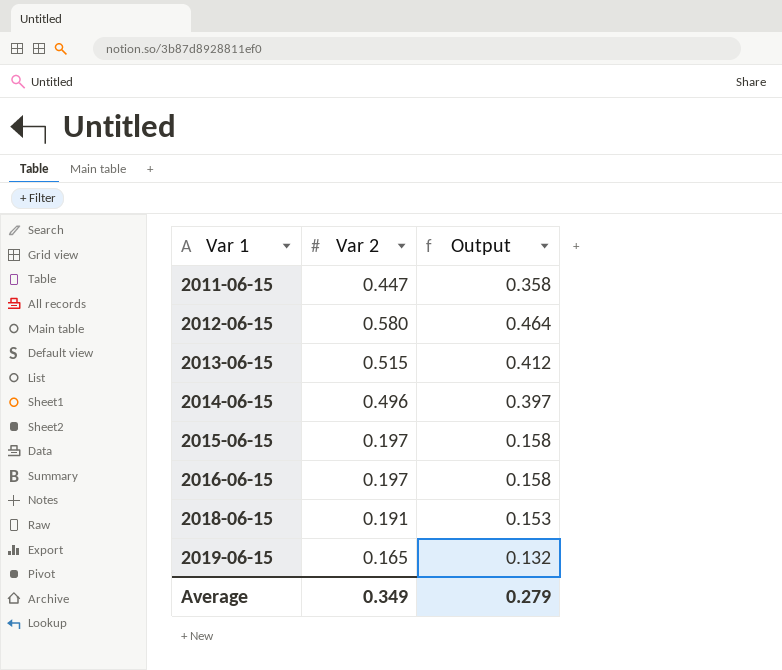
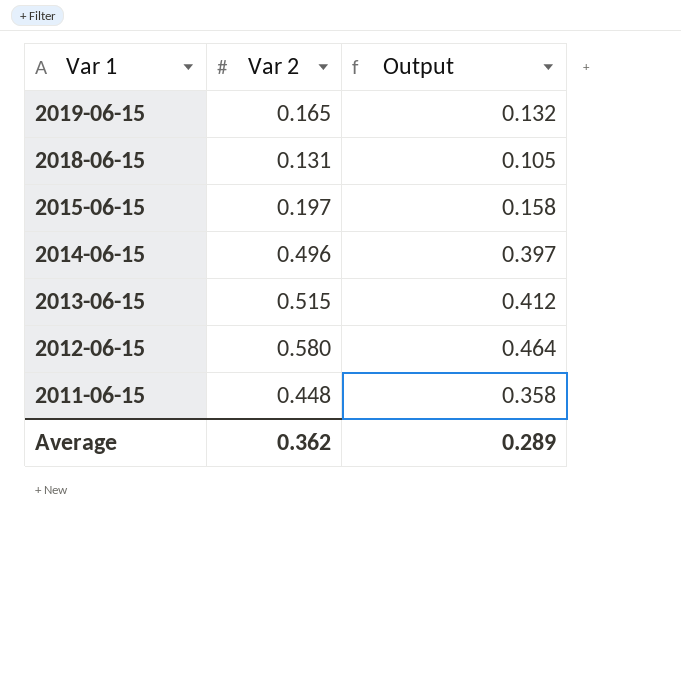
row order: Var 1 ascending -> Var 1 descending
row 2016-06-15: 0.197 | 0.158 -> none
2018-06-15 | Var 2: 0.191 -> 0.131
2018-06-15 | Output: 0.153 -> 0.105
2011-06-15 | Var 2: 0.447 -> 0.448
Average | Var 2: 0.349 -> 0.362
Average | Output: 0.279 -> 0.289

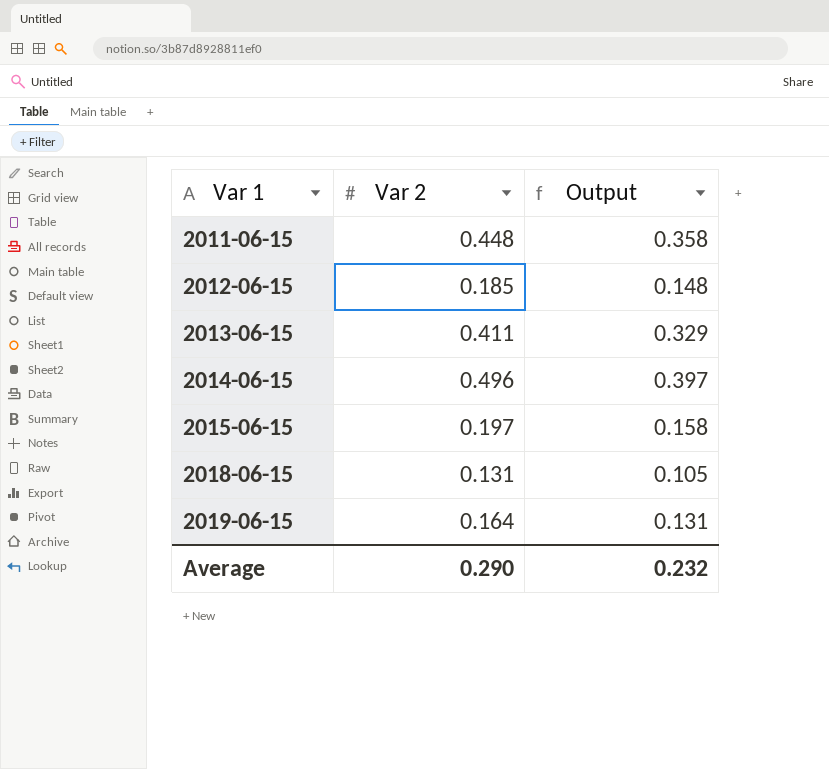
row order: Var 1 descending -> Var 1 ascending
2012-06-15 | Var 2: 0.580 -> 0.185
2012-06-15 | Output: 0.464 -> 0.148
2013-06-15 | Var 2: 0.515 -> 0.411
2013-06-15 | Output: 0.412 -> 0.329
2019-06-15 | Var 2: 0.165 -> 0.164
2019-06-15 | Output: 0.132 -> 0.131
Average | Var 2: 0.362 -> 0.290
Average | Output: 0.289 -> 0.232

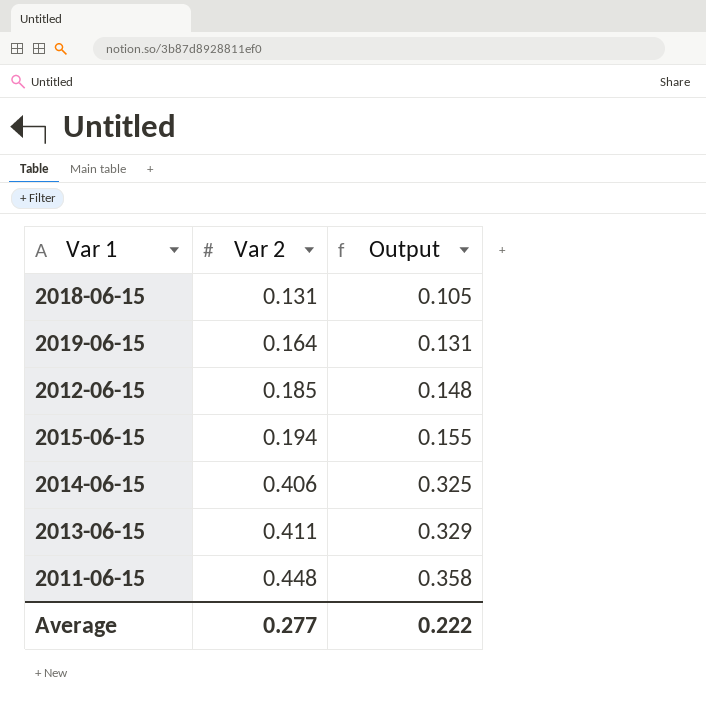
row order: Var 1 ascending -> Var 2 ascending
2015-06-15 | Var 2: 0.197 -> 0.194
2015-06-15 | Output: 0.158 -> 0.155
2014-06-15 | Var 2: 0.496 -> 0.406
2014-06-15 | Output: 0.397 -> 0.325
Average | Var 2: 0.290 -> 0.277
Average | Output: 0.232 -> 0.222

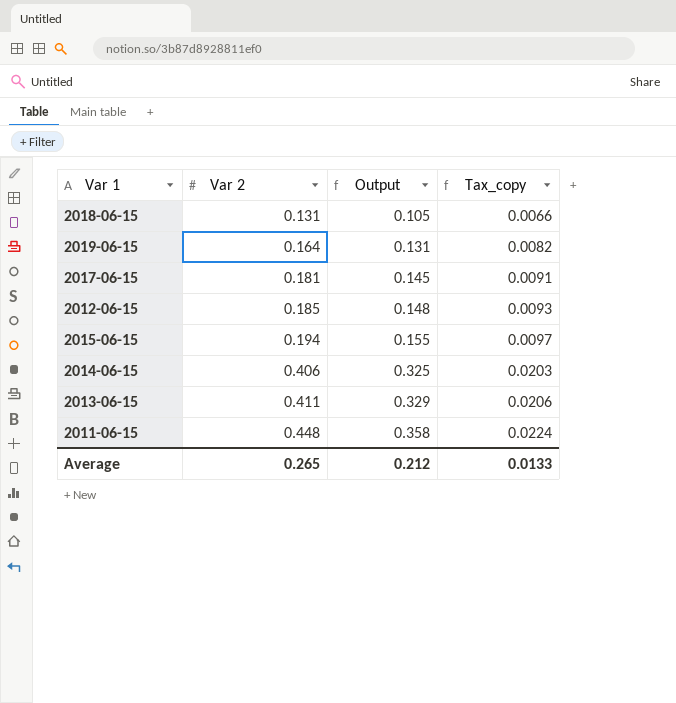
column Tax_copy | formula: none -> [Var 2] * 0.05
row 2017-06-15: none -> 0.181 | 0.145 | 0.0091
Average | Var 2: 0.277 -> 0.265
Average | Output: 0.222 -> 0.212

